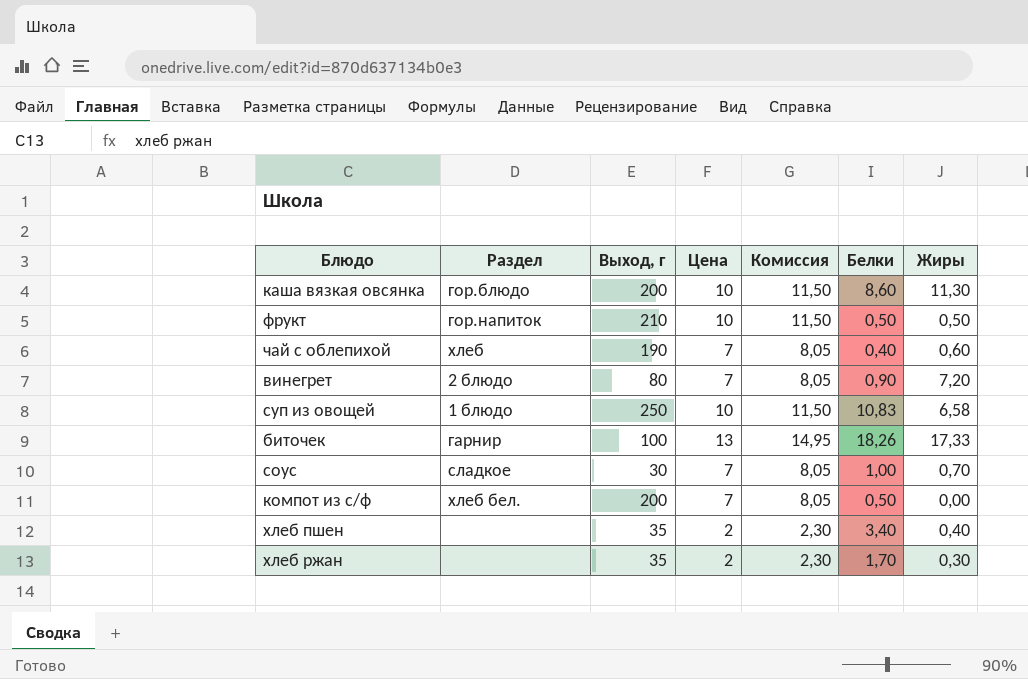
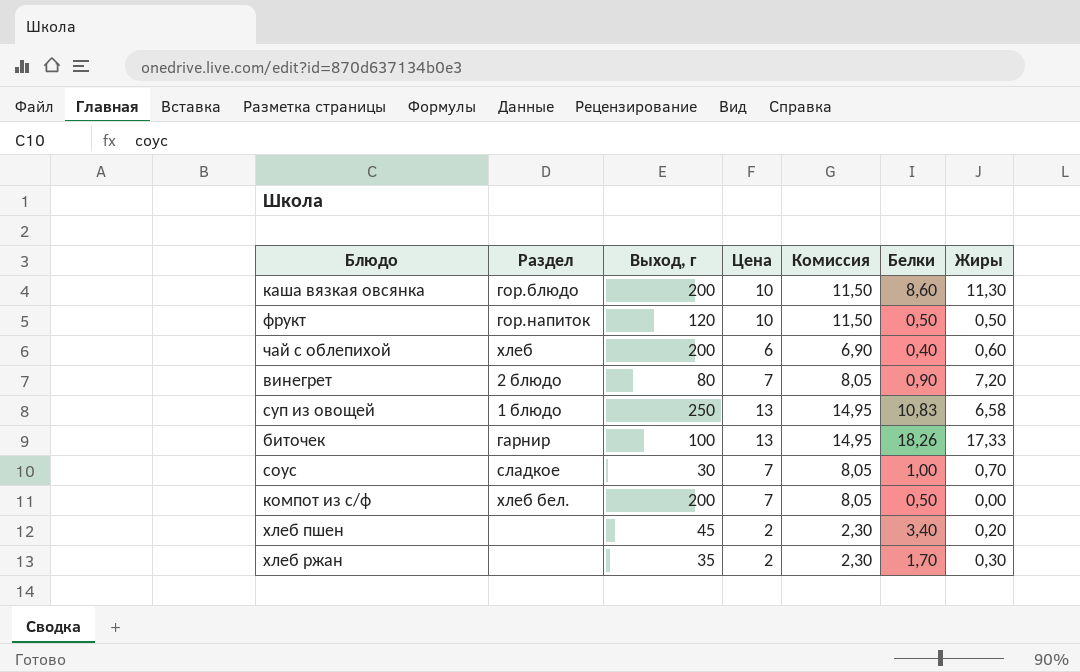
фрукт | Выход, г: 210 -> 120
чай с облепихой | Выход, г: 190 -> 200
чай с облепихой | Цена: 7 -> 6
чай с облепихой | Комиссия: 8,05 -> 6,90
суп из овощей | Цена: 10 -> 13
суп из овощей | Комиссия: 11,50 -> 14,95
хлеб пшен | Выход, г: 35 -> 45
хлеб пшен | Жиры: 0,40 -> 0,20

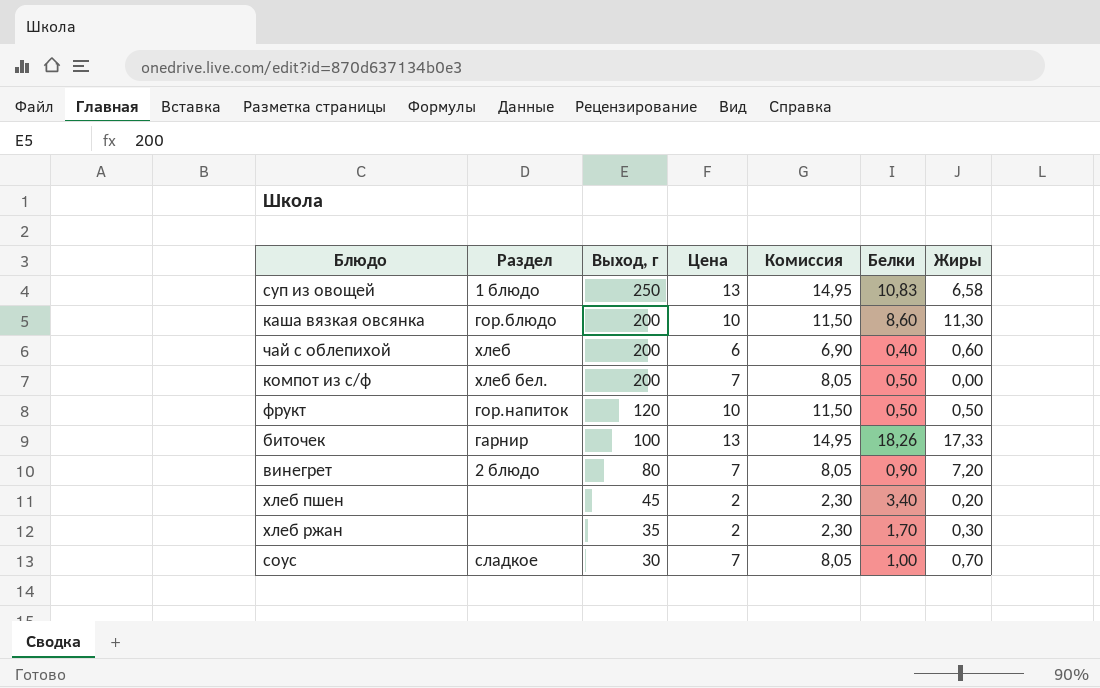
row order: none -> Выход, г descending

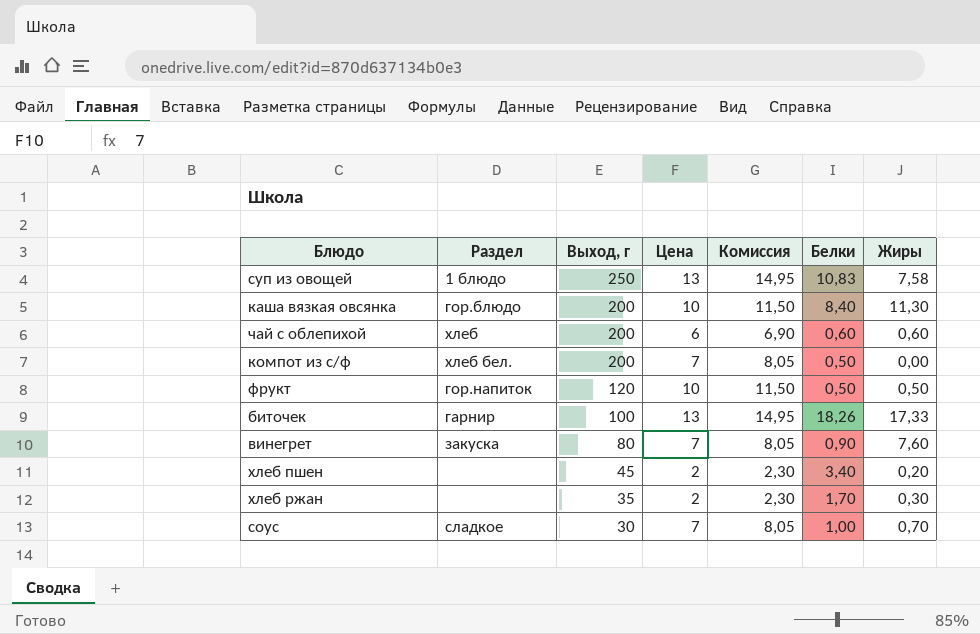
суп из овощей | Жиры: 6,58 -> 7,58
каша вязкая овсянка | Белки: 8,60 -> 8,40
чай с облепихой | Белки: 0,40 -> 0,60
винегрет | Раздел: 2 блюдо -> закуска
винегрет | Жиры: 7,20 -> 7,60

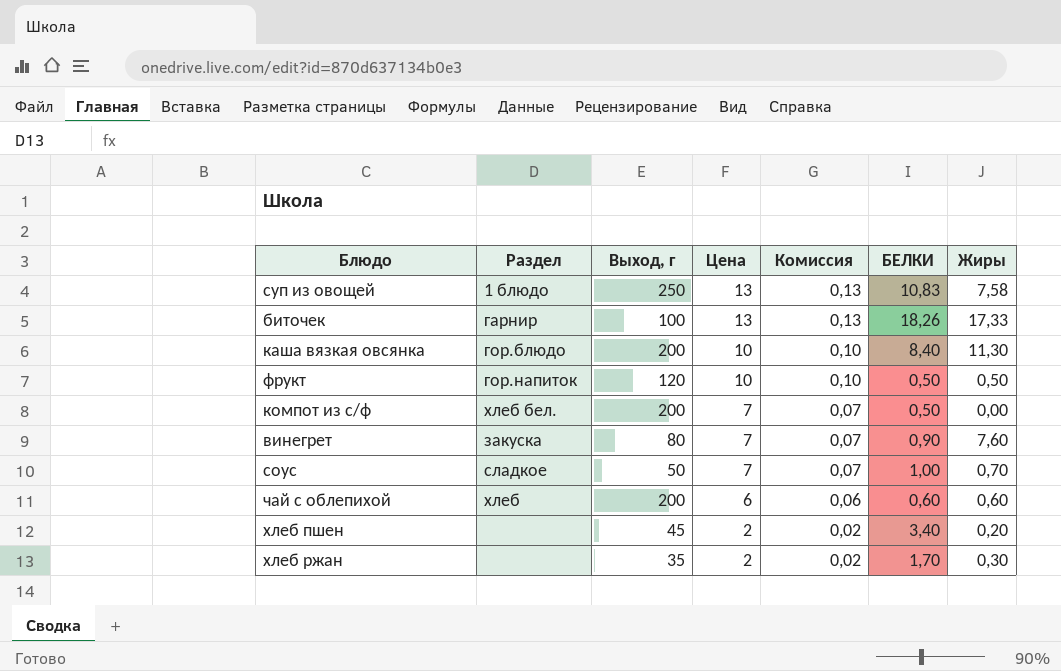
row order: Выход, г descending -> Цена descending
column Комиссия | formula: [Цена] * 1,15 -> [Цена] * 0,01
column name: Белки -> БЕЛКИ
соус | Выход, г: 30 -> 50

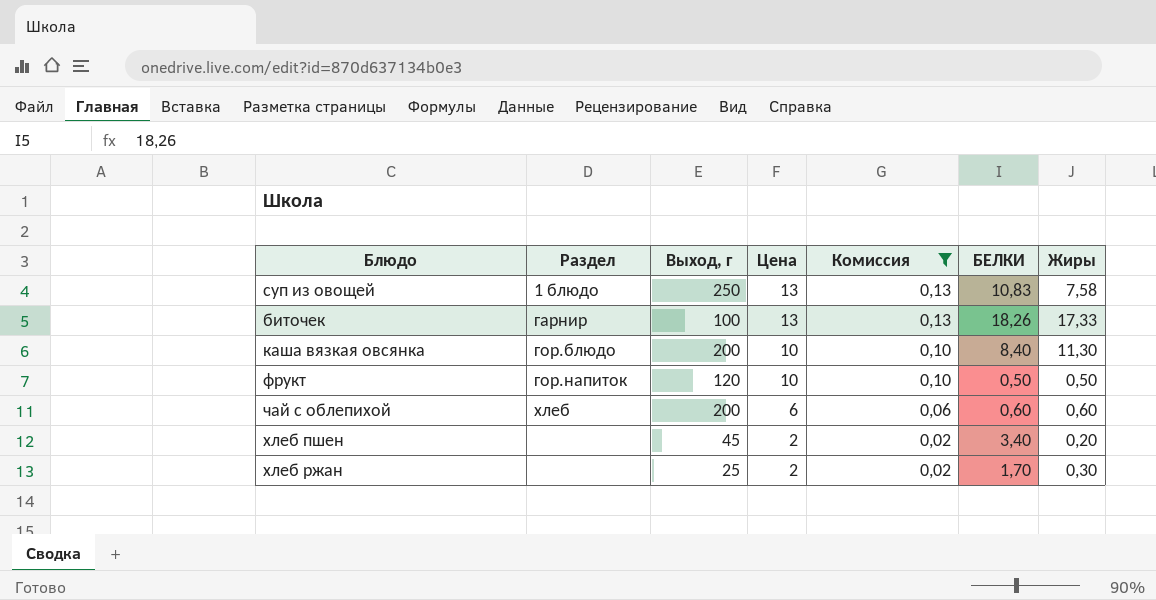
filter: none -> Комиссия != 0,07
хлеб ржан | Выход, г: 35 -> 25

